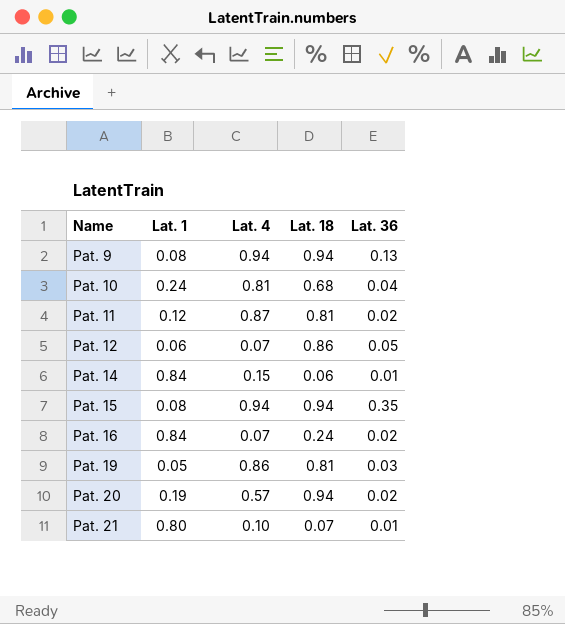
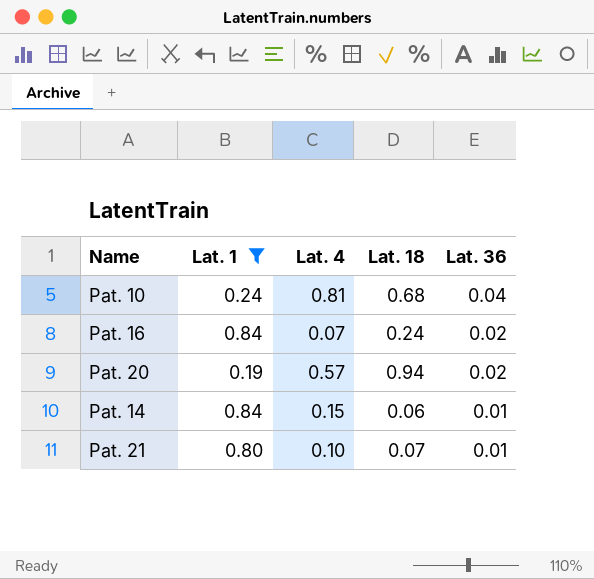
filter: none -> Lat. 1 >= 0.19
row order: Name ascending -> Lat. 36 descending

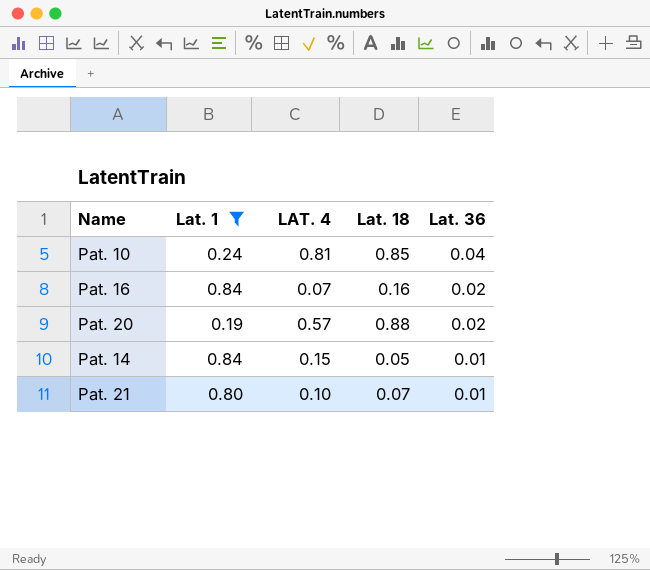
column name: Lat. 4 -> LAT. 4
Pat. 10 | Lat. 18: 0.68 -> 0.85
Pat. 16 | Lat. 18: 0.24 -> 0.16
Pat. 20 | Lat. 18: 0.94 -> 0.88
Pat. 14 | Lat. 18: 0.06 -> 0.05

